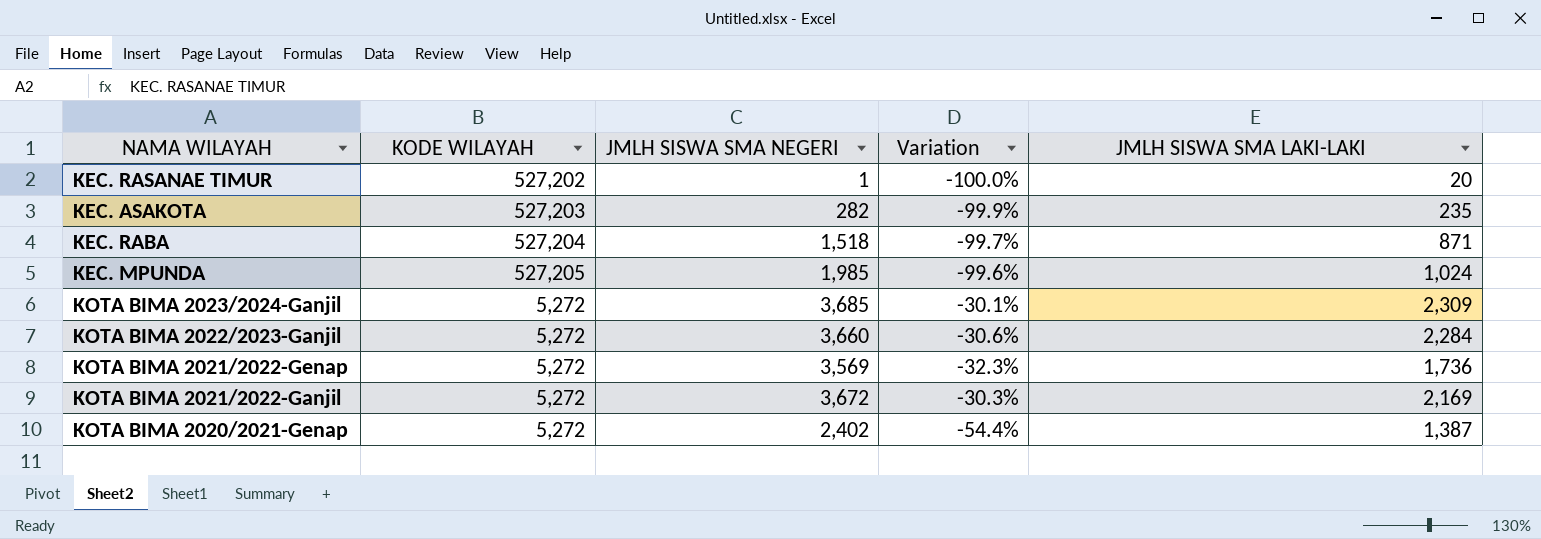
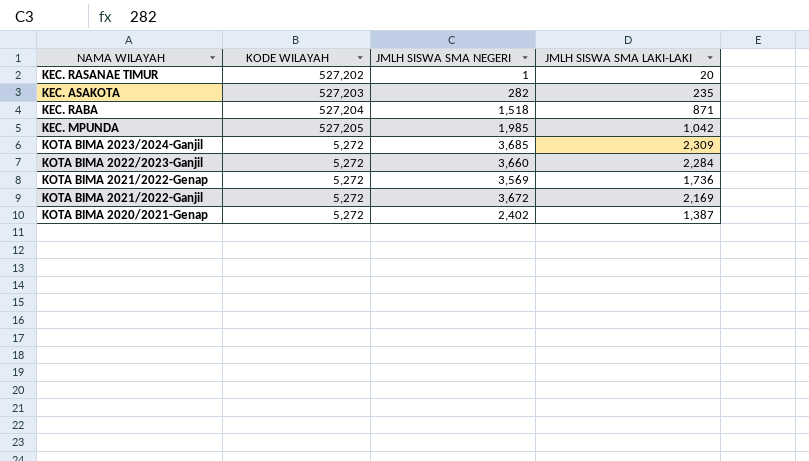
column Variation | formula: ([JMLH SISWA SMA NEGERI] - [KODE WILAYAH]) / [KODE WILAYAH] -> none
KEC. MPUNDA | JMLH SISWA SMA LAKI-LAKI: 1,024 -> 1,042

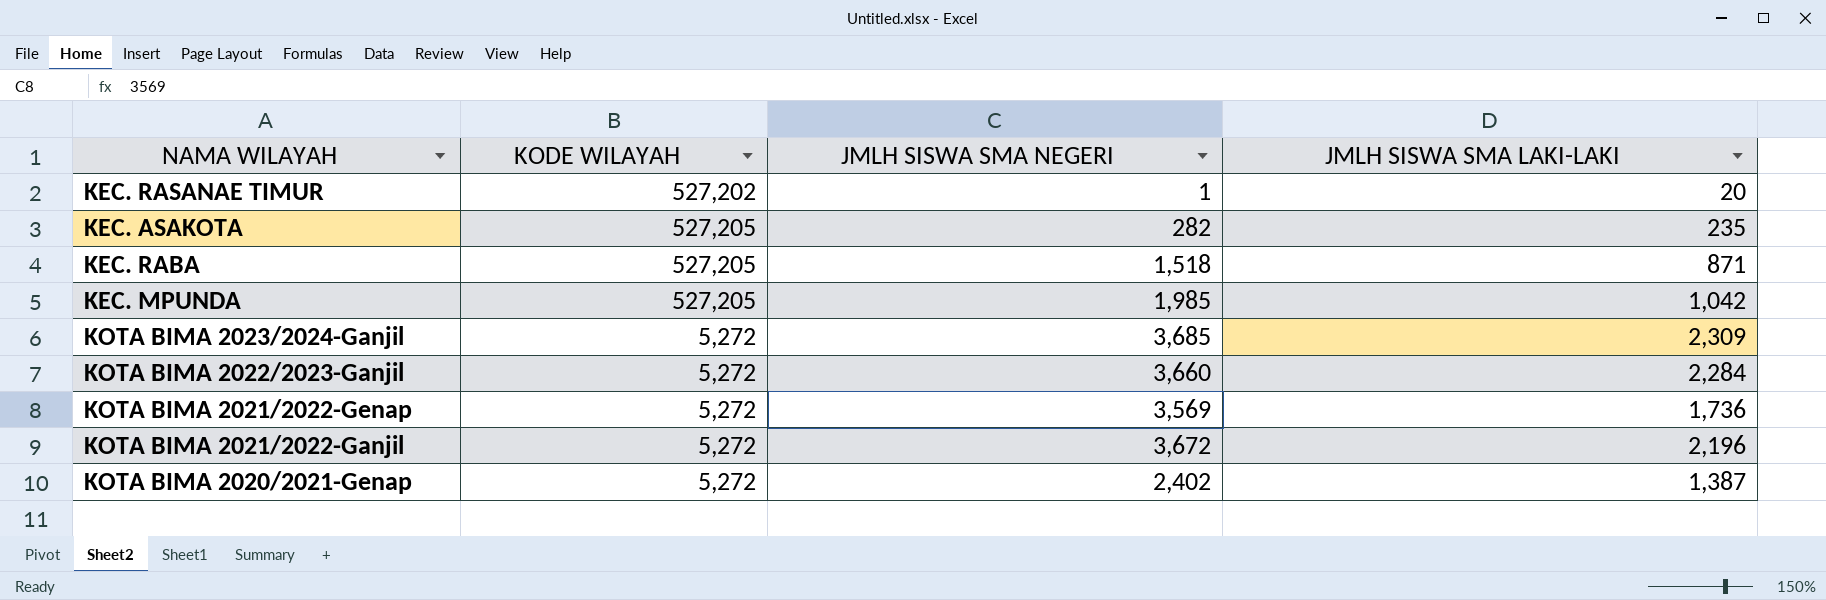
KEC. ASAKOTA | KODE WILAYAH: 527,203 -> 527,205
KEC. RABA | KODE WILAYAH: 527,204 -> 527,205
KOTA BIMA 2021/2022-Ganjil | JMLH SISWA SMA LAKI-LAKI: 2,169 -> 2,196

